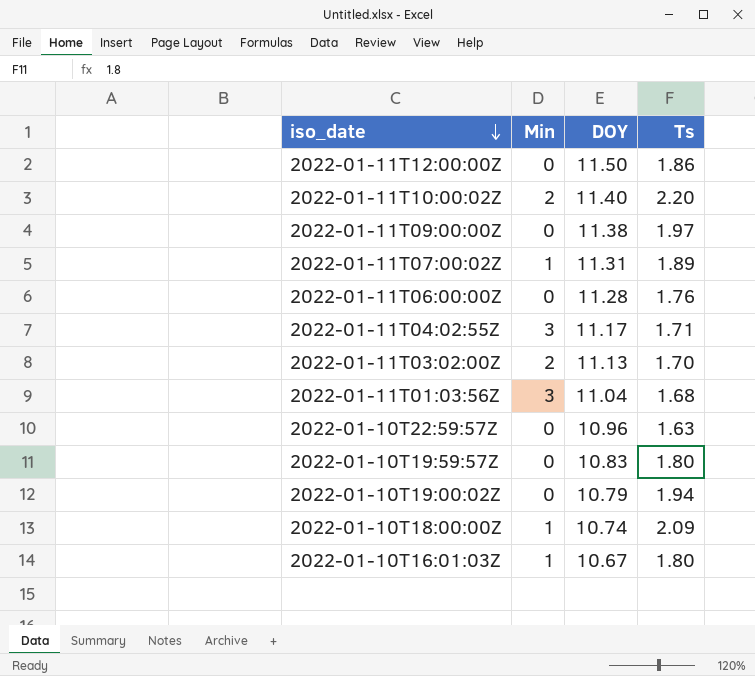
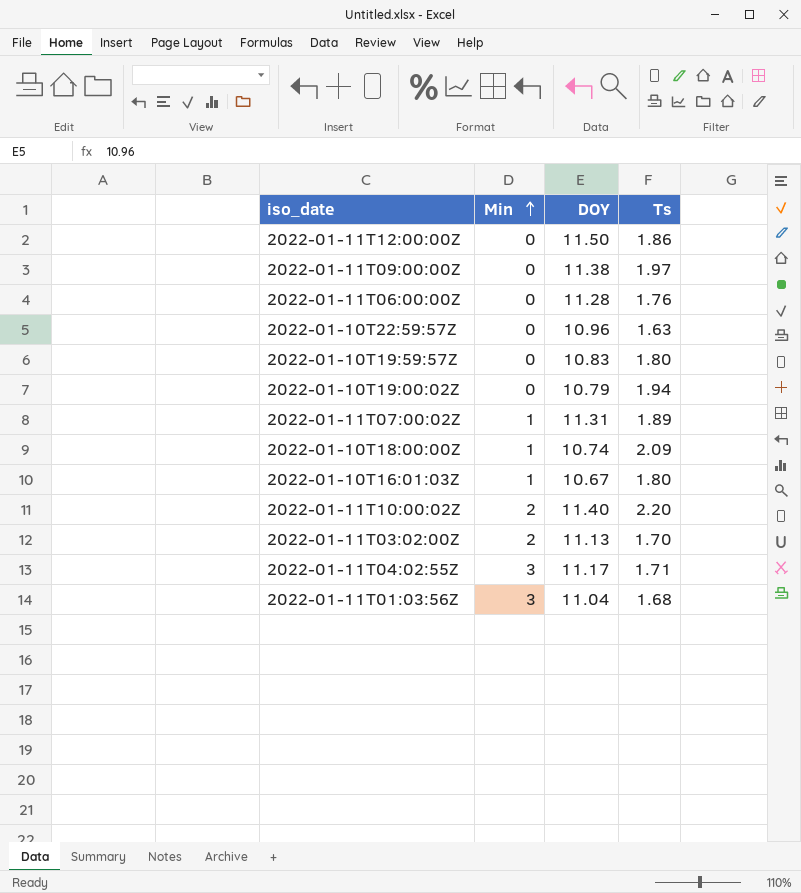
row order: iso_date descending -> Min ascending

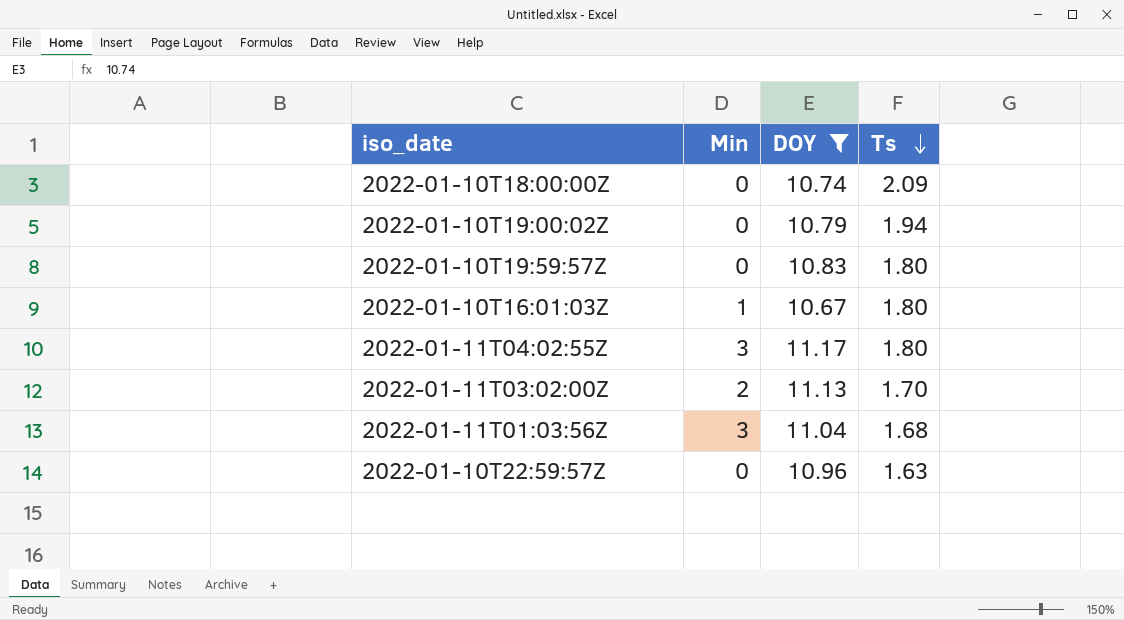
filter: none -> DOY <= 11.17
row order: Min ascending -> Ts descending
2022-01-10T18:00:00Z | Min: 1 -> 0
2022-01-11T04:02:55Z | Ts: 1.71 -> 1.80

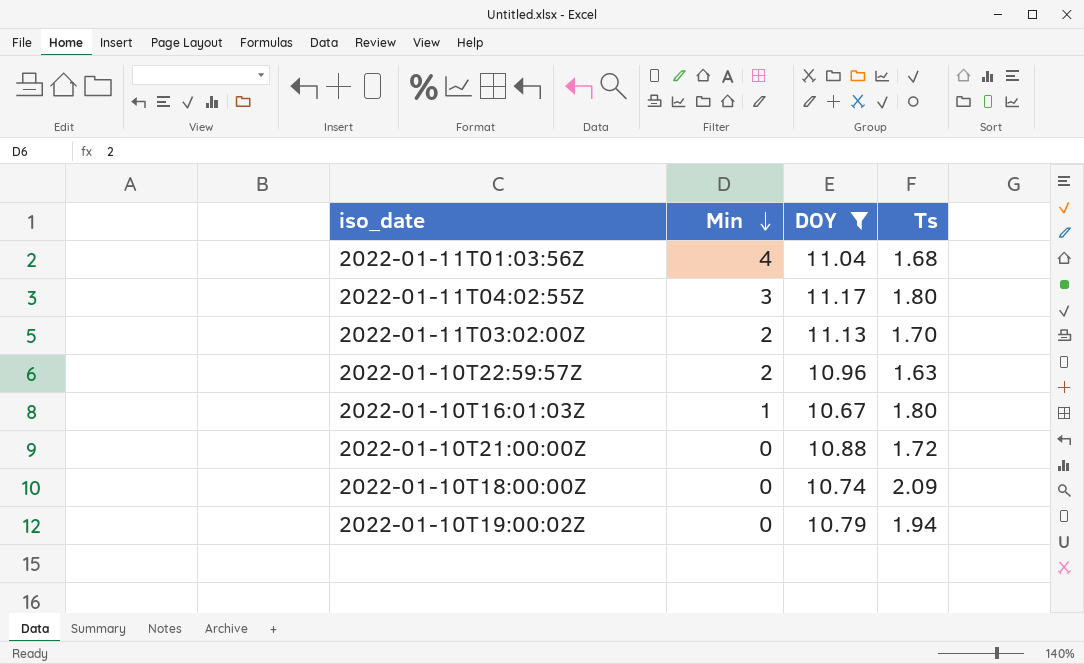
row order: Ts descending -> Min descending
row 2022-01-10T19:59:57Z: 0 | 10.83 | 1.80 -> none
2022-01-11T01:03:56Z | Min: 3 -> 4
2022-01-10T22:59:57Z | Min: 0 -> 2
row 2022-01-10T21:00:00Z: none -> 0 | 10.88 | 1.72

